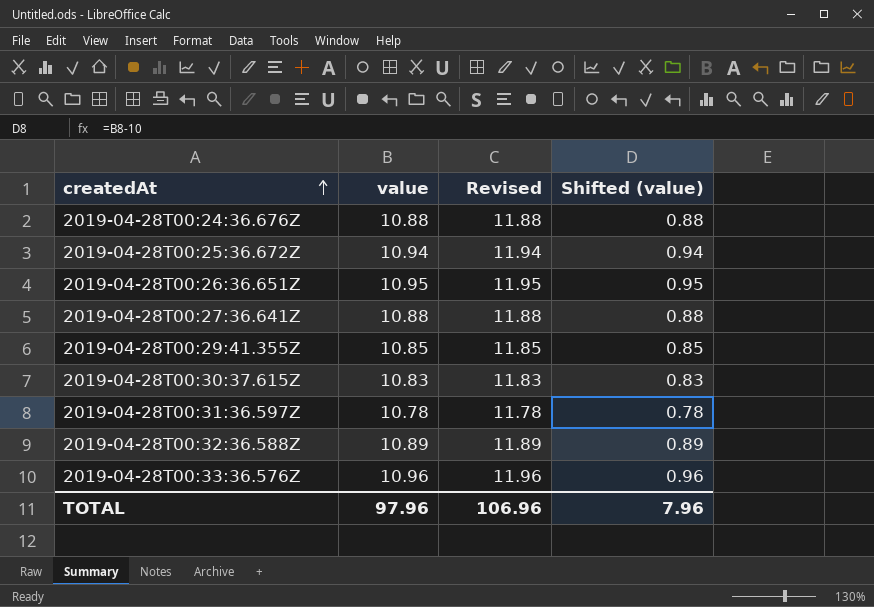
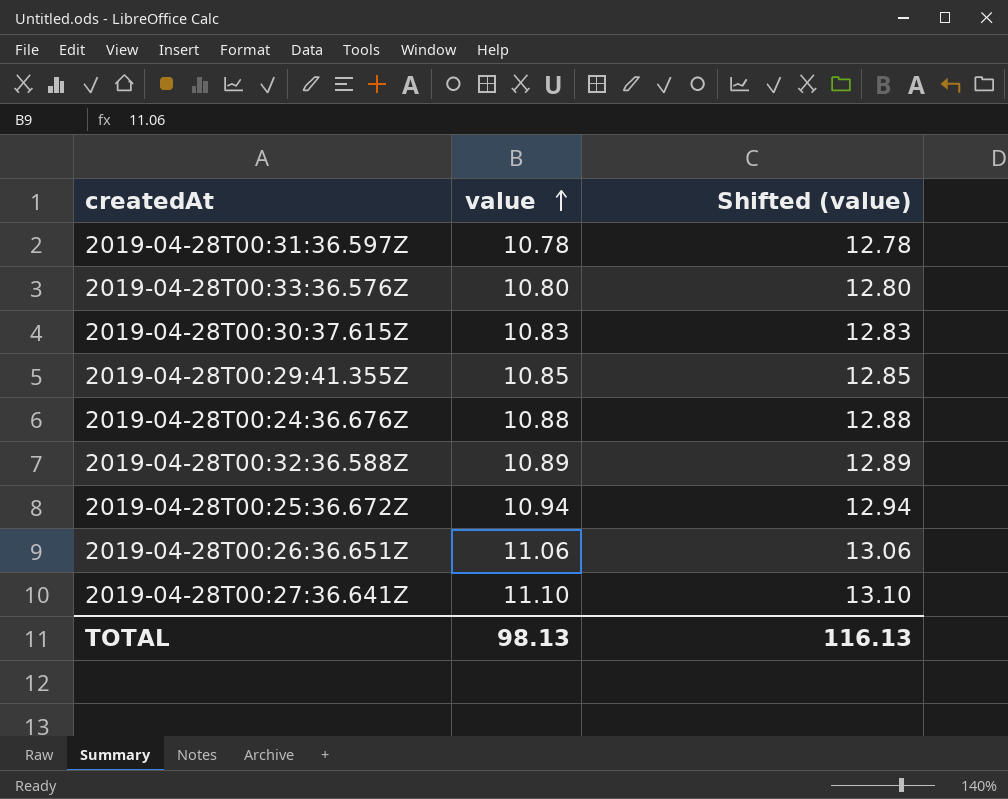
row order: createdAt ascending -> value ascending
column Revised | formula: [value] + 1 -> none
column Shifted (value) | formula: [value] - 10 -> [value] + 2
2019-04-28T00:33:36.576Z | value: 10.96 -> 10.80
2019-04-28T00:26:36.651Z | value: 10.95 -> 11.06
2019-04-28T00:27:36.641Z | value: 10.88 -> 11.10
TOTAL | value: 97.96 -> 98.13
TOTAL | Shifted (value): 7.96 -> 116.13

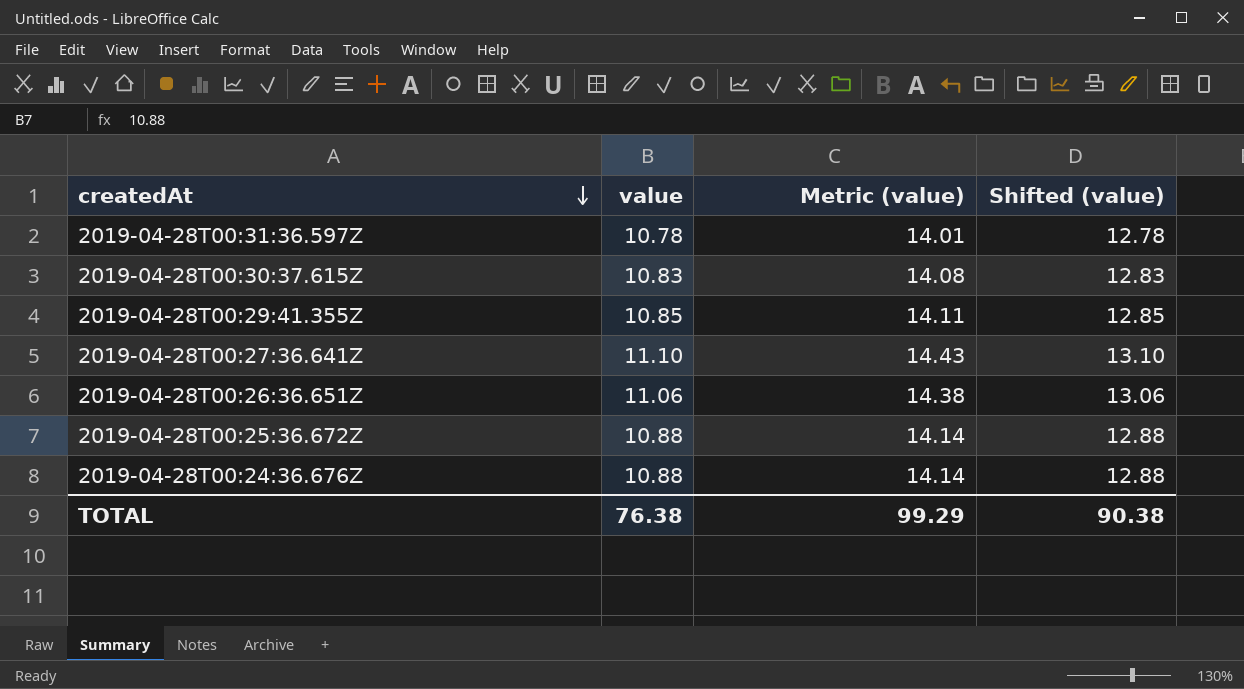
row order: value ascending -> createdAt descending
column Metric (value) | formula: none -> [value] * 1.3
row 2019-04-28T00:33:36.576Z: 10.80 | 12.80 -> none
row 2019-04-28T00:32:36.588Z: 10.89 | 12.89 -> none
2019-04-28T00:25:36.672Z | value: 10.94 -> 10.88
2019-04-28T00:25:36.672Z | Shifted (value): 12.94 -> 12.88
TOTAL | value: 98.13 -> 76.38
TOTAL | Shifted (value): 116.13 -> 90.38

